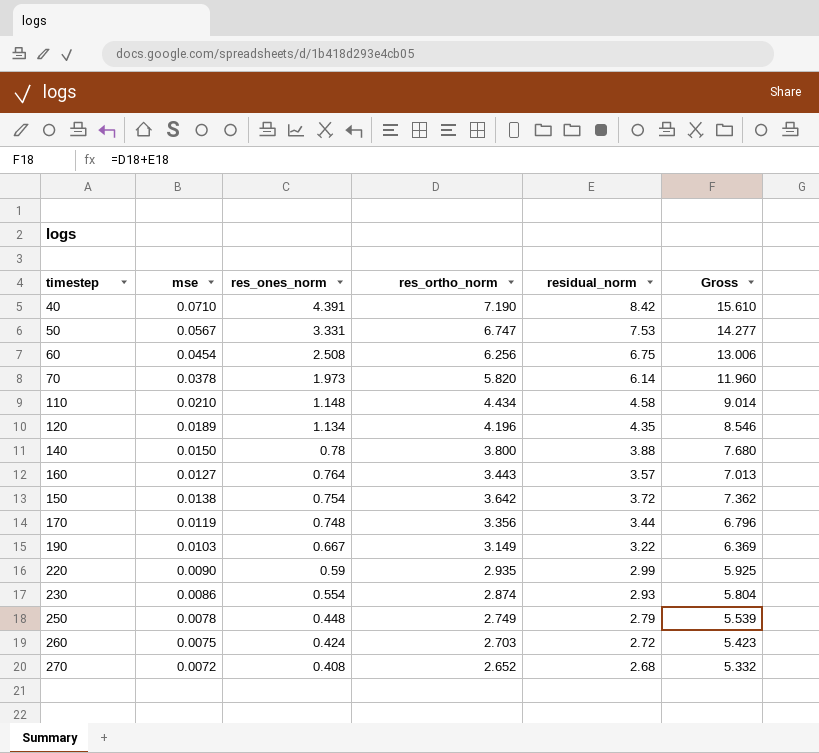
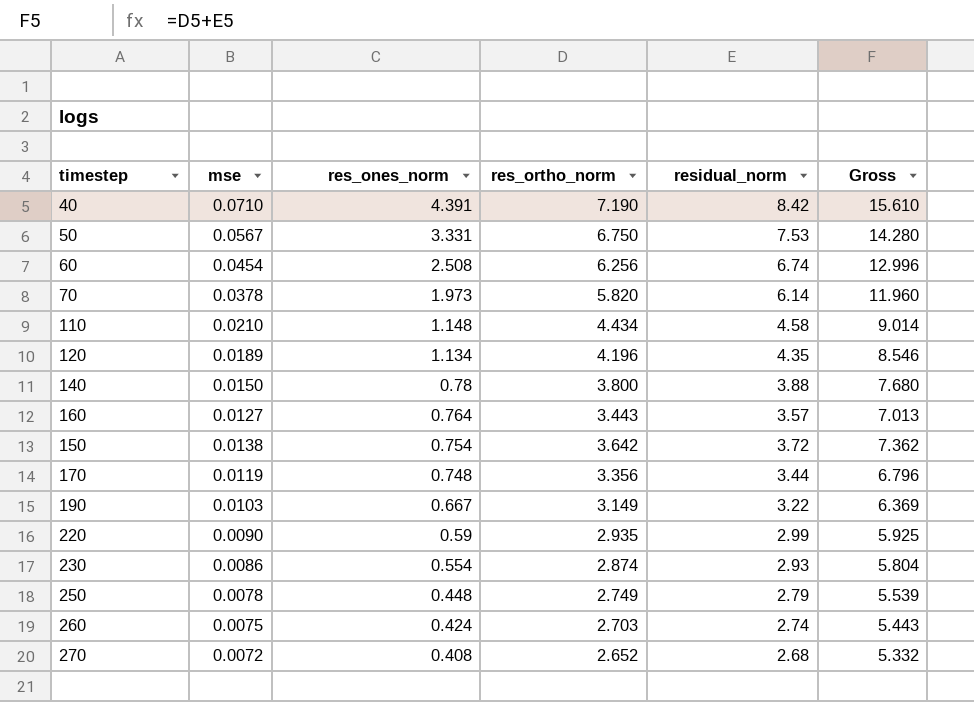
50 | res_ortho_norm: 6.747 -> 6.750
50 | Gross: 14.277 -> 14.280
60 | residual_norm: 6.75 -> 6.74
60 | Gross: 13.006 -> 12.996
260 | residual_norm: 2.72 -> 2.74
260 | Gross: 5.423 -> 5.443

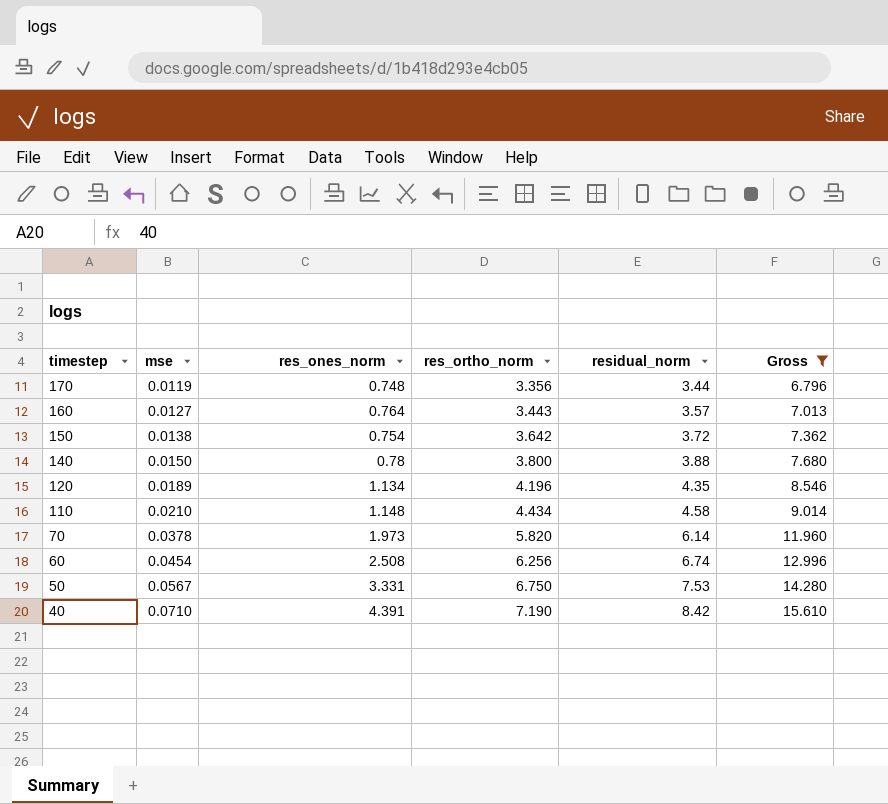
filter: none -> Gross >= 6.796
row order: res_ones_norm descending -> timestep descending

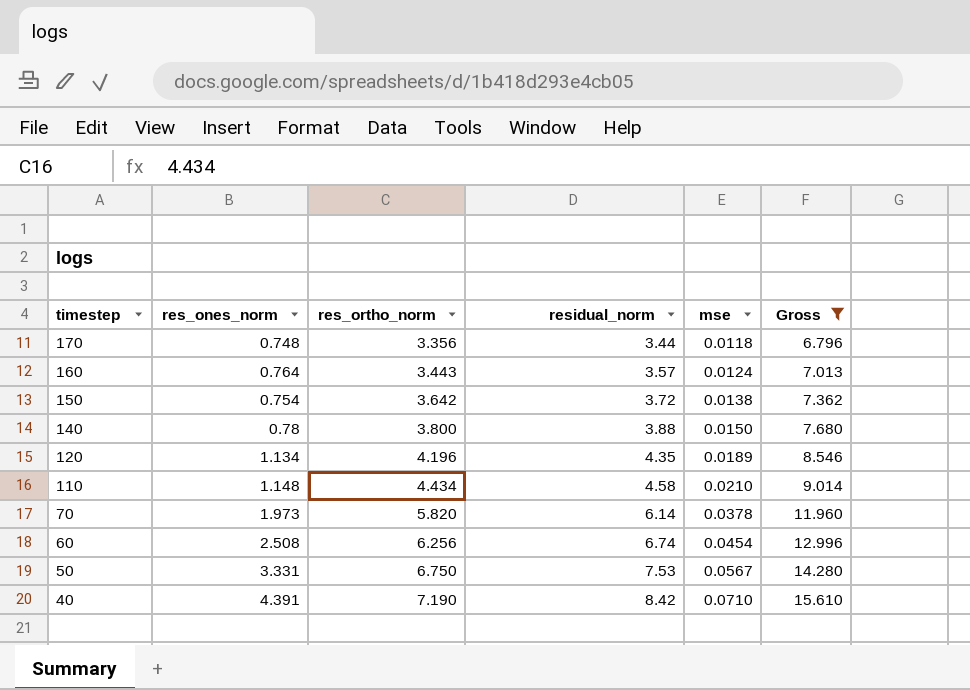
column mse | position: 2 -> 5
170 | mse: 0.0119 -> 0.0118
160 | mse: 0.0127 -> 0.0124

